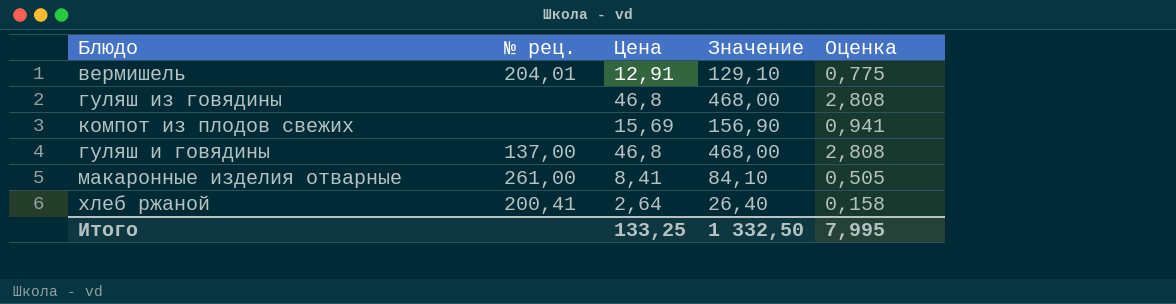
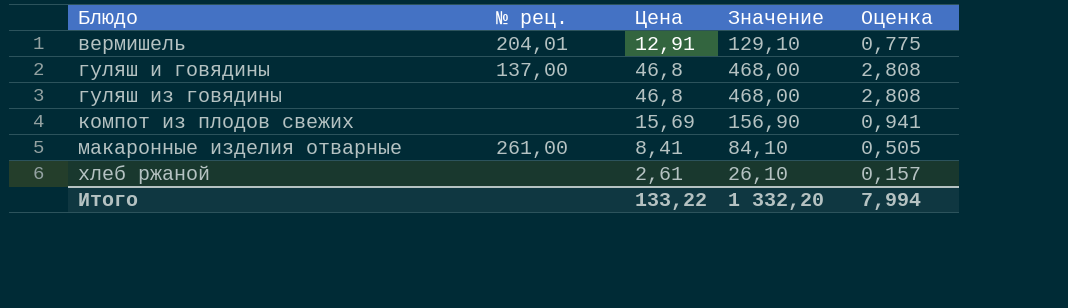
row order: none -> Блюдо ascending
хлеб ржаной | № рец.: 200,41 -> none
хлеб ржаной | Цена: 2,64 -> 2,61
хлеб ржаной | Значение: 26,40 -> 26,10
хлеб ржаной | Оценка: 0,158 -> 0,157
Итого | Цена: 133,25 -> 133,22
Итого | Значение: 1 332,50 -> 1 332,20
Итого | Оценка: 7,995 -> 7,994

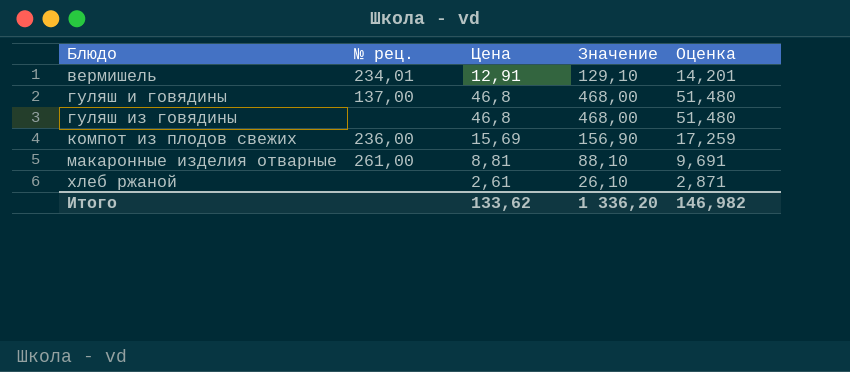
column Оценка | formula: [Цена] * 0,06 -> [Цена] * 1,1
вермишель | № рец.: 204,01 -> 234,01
компот из плодов свежих | № рец.: none -> 236,00
макаронные изделия отварные | Цена: 8,41 -> 8,81
макаронные изделия отварные | Значение: 84,10 -> 88,10
Итого | Цена: 133,22 -> 133,62
Итого | Значение: 1 332,20 -> 1 336,20
Итого | Оценка: 7,994 -> 146,982

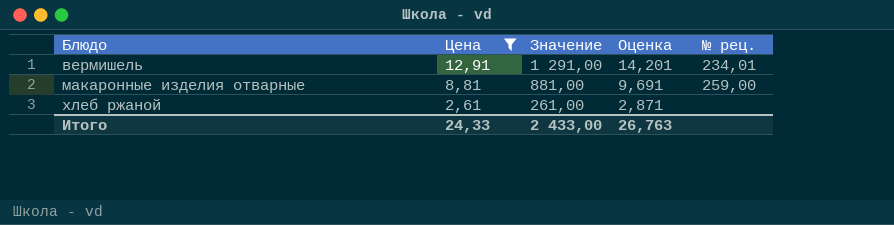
filter: none -> Цена <= 12,91
column Значение | formula: [Цена] * 10 -> [Цена] * 100
column № рец. | position: 2 -> 5
макаронные изделия отварные | № рец.: 261,00 -> 259,00
Итого | Цена: 133,62 -> 24,33
Итого | Значение: 1 336,20 -> 2 433,00
Итого | Оценка: 146,982 -> 26,763

